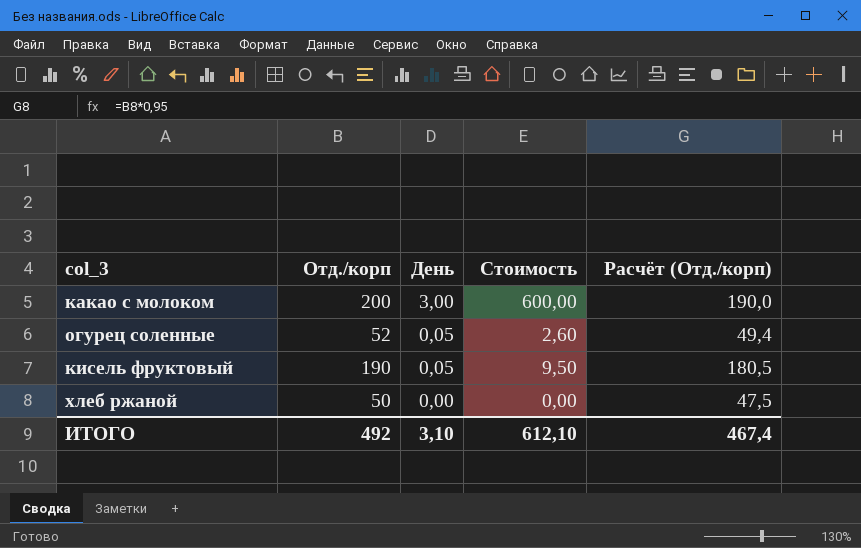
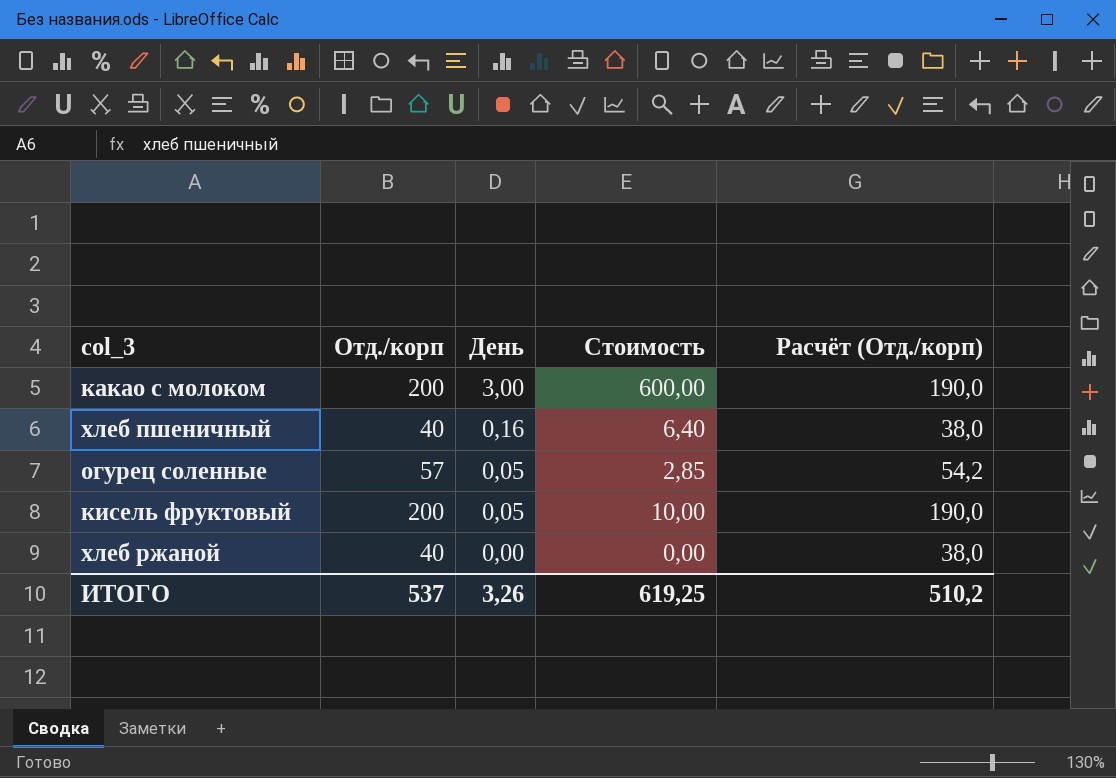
row хлеб пшеничный: none -> 40 | 0,16 | 6,40 | 38,0
огурец соленные | Отд./корп: 52 -> 57
огурец соленные | Стоимость: 2,60 -> 2,85
огурец соленные | Расчёт (Отд./корп): 49,4 -> 54,2
кисель фруктовый | Отд./корп: 190 -> 200
кисель фруктовый | Стоимость: 9,50 -> 10,00
кисель фруктовый | Расчёт (Отд./корп): 180,5 -> 190,0
хлеб ржаной | Отд./корп: 50 -> 40
хлеб ржаной | Расчёт (Отд./корп): 47,5 -> 38,0
ИТОГО | Отд./корп: 492 -> 537
ИТОГО | День: 3,10 -> 3,26
ИТОГО | Стоимость: 612,10 -> 619,25
ИТОГО | Расчёт (Отд./корп): 467,4 -> 510,2

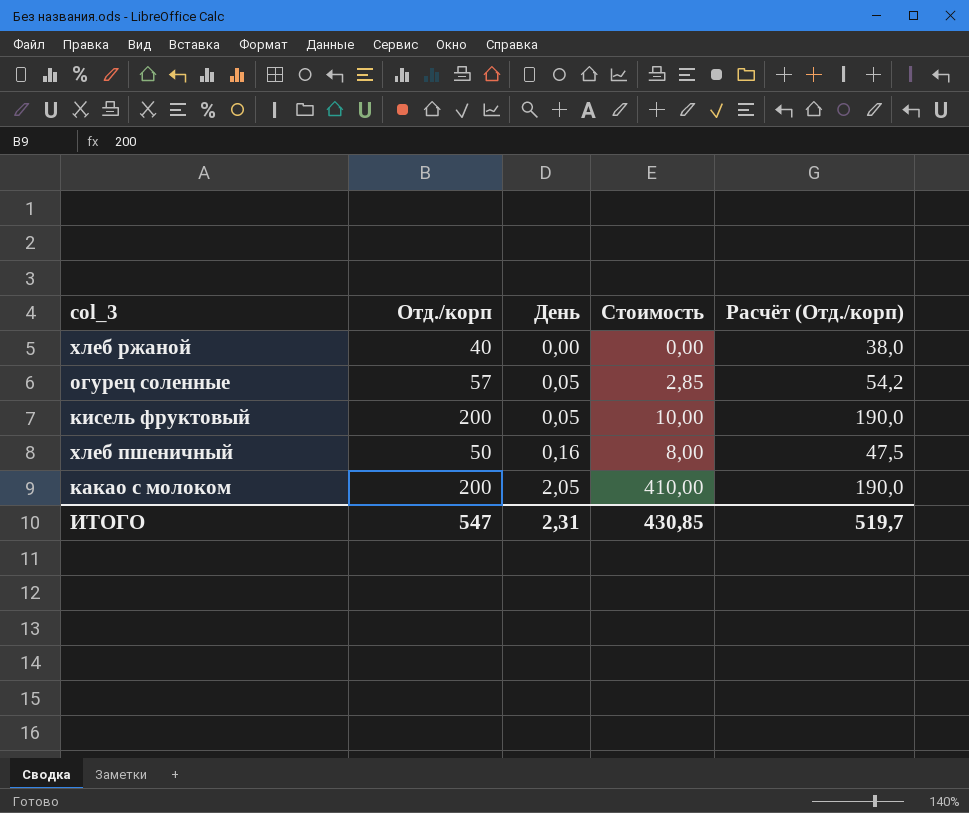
row order: День descending -> День ascending
хлеб пшеничный | Отд./корп: 40 -> 50
хлеб пшеничный | Стоимость: 6,40 -> 8,00
хлеб пшеничный | Расчёт (Отд./корп): 38,0 -> 47,5
какао с молоком | День: 3,00 -> 2,05
какао с молоком | Стоимость: 600,00 -> 410,00
ИТОГО | Отд./корп: 537 -> 547
ИТОГО | День: 3,26 -> 2,31
ИТОГО | Стоимость: 619,25 -> 430,85
ИТОГО | Расчёт (Отд./корп): 510,2 -> 519,7

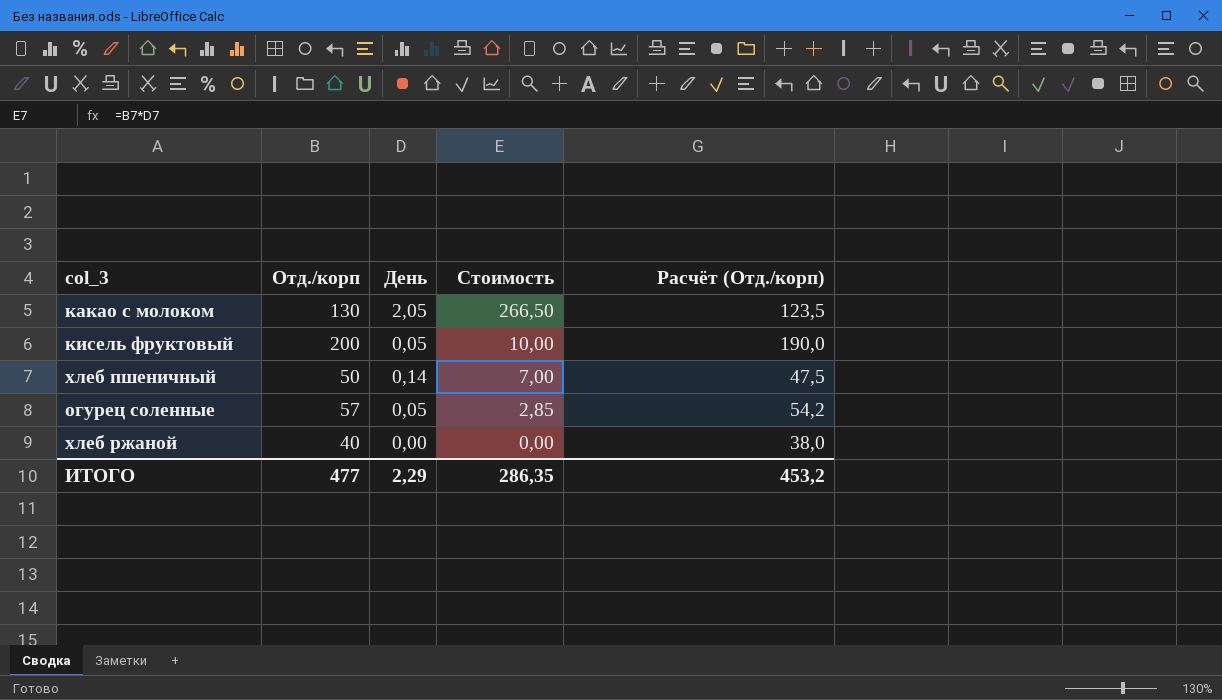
row order: День ascending -> Стоимость descending
какао с молоком | Отд./корп: 200 -> 130
какао с молоком | Стоимость: 410,00 -> 266,50
какао с молоком | Расчёт (Отд./корп): 190,0 -> 123,5
хлеб пшеничный | День: 0,16 -> 0,14
хлеб пшеничный | Стоимость: 8,00 -> 7,00
ИТОГО | Отд./корп: 547 -> 477
ИТОГО | День: 2,31 -> 2,29
ИТОГО | Стоимость: 430,85 -> 286,35
ИТОГО | Расчёт (Отд./корп): 519,7 -> 453,2

